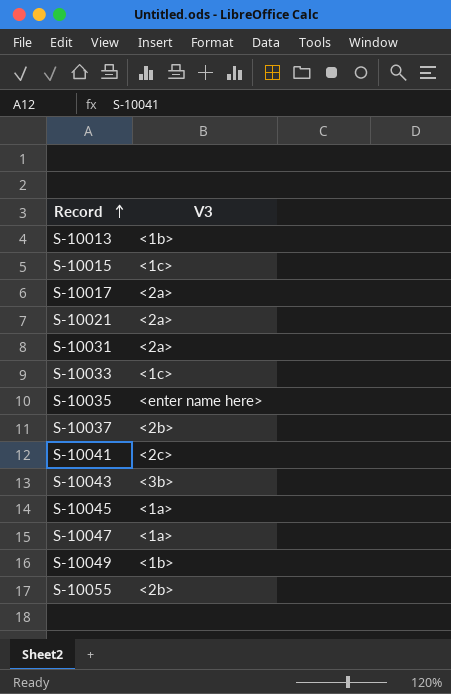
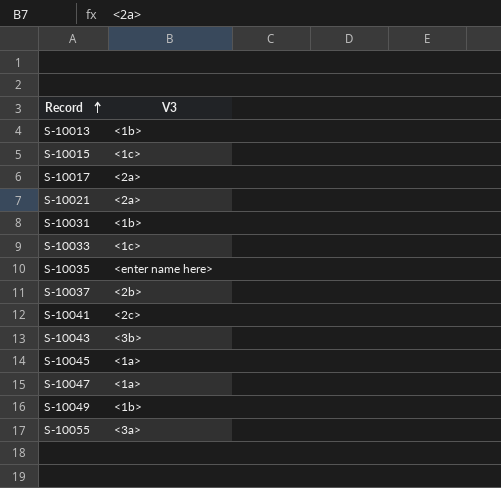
S-10031 | V3: <2a> -> <1b>
S-10055 | V3: <2b> -> <3a>

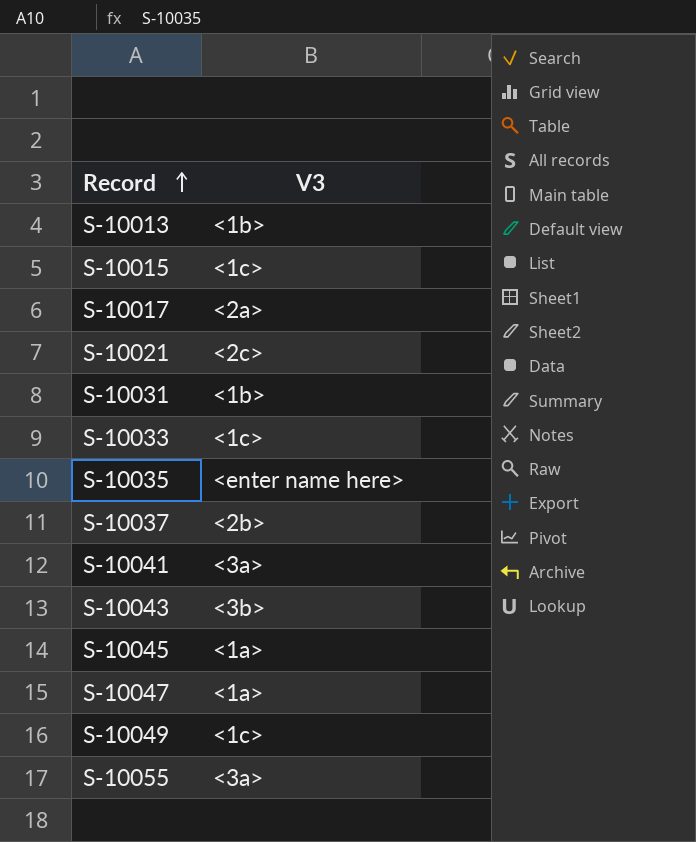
S-10021 | V3: <2a> -> <2c>
S-10041 | V3: <2c> -> <3a>
S-10049 | V3: <1b> -> <1c>

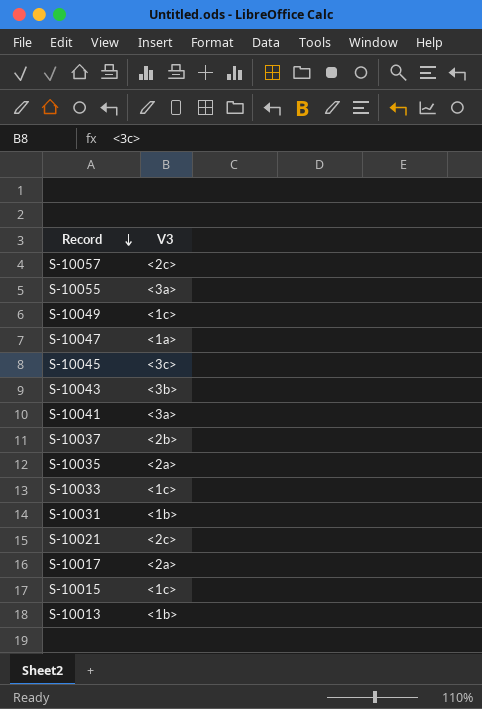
row order: Record ascending -> Record descending
row S-10057: none -> <2c>
S-10045 | V3: <1a> -> <3c>
S-10035 | V3: <enter name here> -> <2a>

